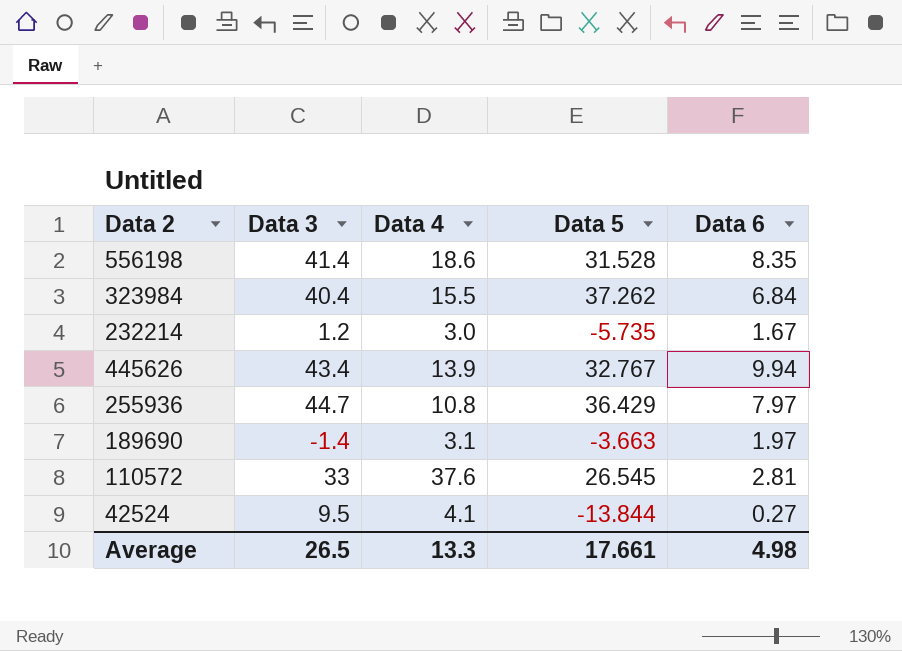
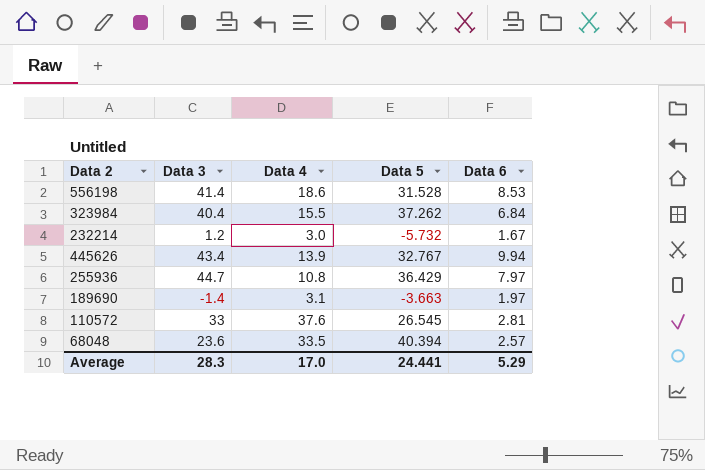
row 42524: 9.5 | 4.1 | -13.844 | 0.27 -> none
556198 | Data 6: 8.35 -> 8.53
232214 | Data 5: -5.735 -> -5.732
row 68048: none -> 23.6 | 33.5 | 40.394 | 2.57
Average | Data 3: 26.5 -> 28.3
Average | Data 4: 13.3 -> 17.0
Average | Data 5: 17.661 -> 24.441
Average | Data 6: 4.98 -> 5.29

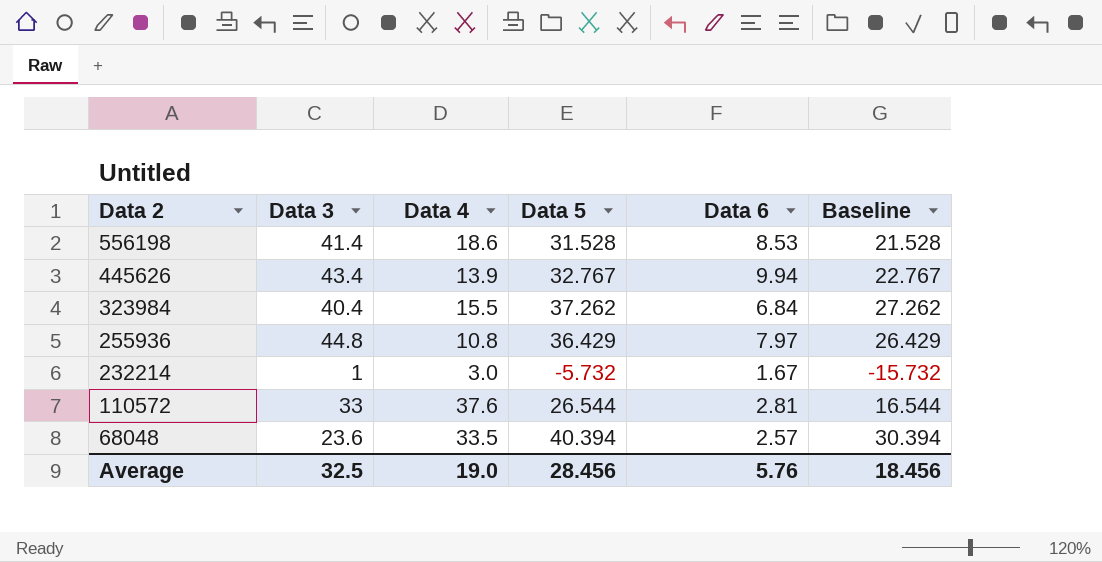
row order: none -> Data 2 descending
column Baseline | formula: none -> [Data 5] - 10
row 189690: -1.4 | 3.1 | -3.663 | 1.97 -> none
255936 | Data 3: 44.7 -> 44.8
232214 | Data 3: 1.2 -> 1
110572 | Data 5: 26.545 -> 26.544
Average | Data 3: 28.3 -> 32.5
Average | Data 4: 17.0 -> 19.0
Average | Data 5: 24.441 -> 28.456
Average | Data 6: 5.29 -> 5.76

